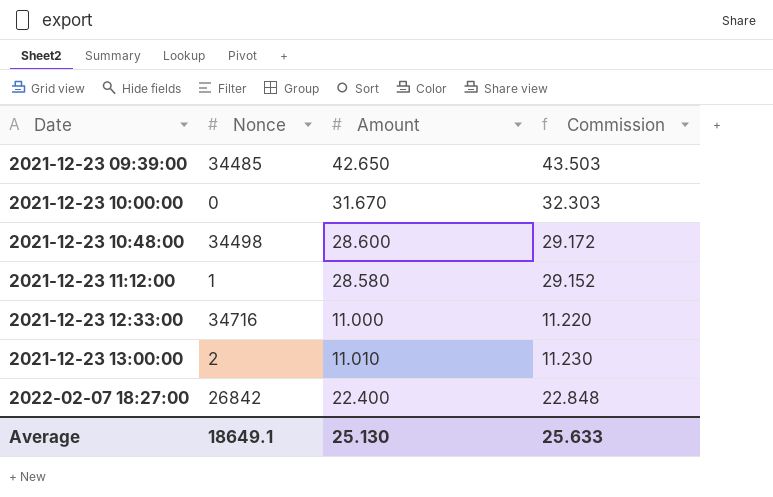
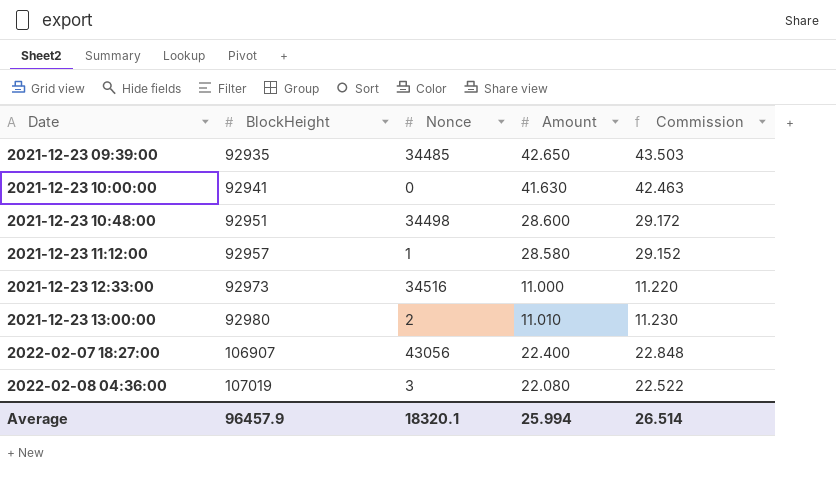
column BlockHeight | position: none -> 2
2021-12-23 10:00:00 | Amount: 31.670 -> 41.630
2021-12-23 10:00:00 | Commission: 32.303 -> 42.463
2021-12-23 12:33:00 | Nonce: 34716 -> 34516
2022-02-07 18:27:00 | Nonce: 26842 -> 43056
row 2022-02-08 04:36:00: none -> 107019 | 3 | 22.080 | 22.522
Average | Nonce: 18649.1 -> 18320.1
Average | Amount: 25.130 -> 25.994
Average | Commission: 25.633 -> 26.514

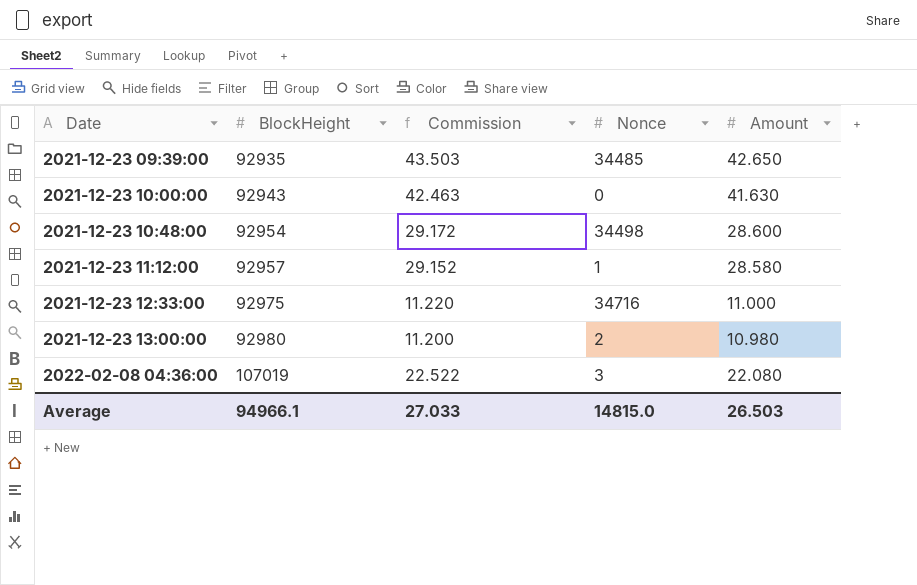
column Commission | position: 5 -> 3
row 2022-02-07 18:27:00: 106907 | 43056 | 22.400 | 22.848 -> none
2021-12-23 10:00:00 | BlockHeight: 92941 -> 92943
2021-12-23 10:48:00 | BlockHeight: 92951 -> 92954
2021-12-23 12:33:00 | BlockHeight: 92973 -> 92975
2021-12-23 12:33:00 | Nonce: 34516 -> 34716
2021-12-23 13:00:00 | Commission: 11.230 -> 11.200
2021-12-23 13:00:00 | Amount: 11.010 -> 10.980
Average | BlockHeight: 96457.9 -> 94966.1
Average | Commission: 26.514 -> 27.033
Average | Nonce: 18320.1 -> 14815.0
Average | Amount: 25.994 -> 26.503

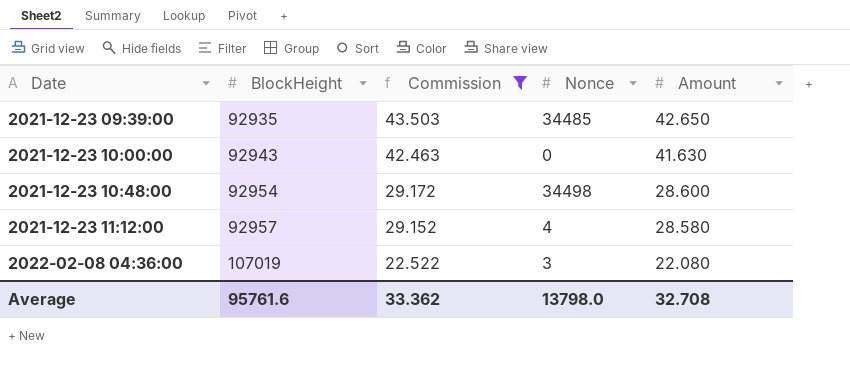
filter: none -> Commission >= 22.522
2021-12-23 11:12:00 | Nonce: 1 -> 4
Average | BlockHeight: 94966.1 -> 95761.6
Average | Commission: 27.033 -> 33.362
Average | Nonce: 14815.0 -> 13798.0
Average | Amount: 26.503 -> 32.708

